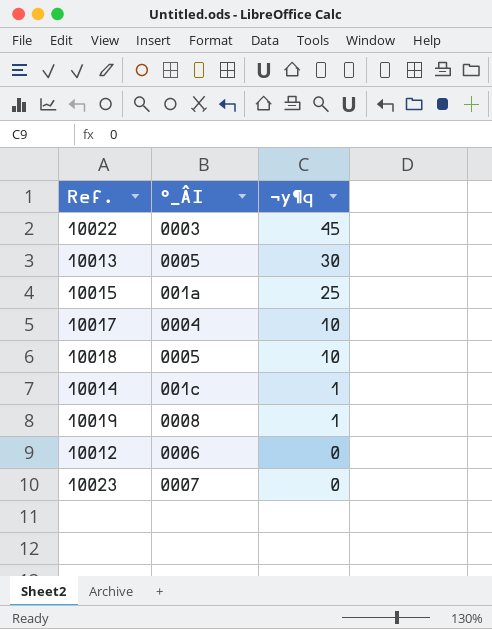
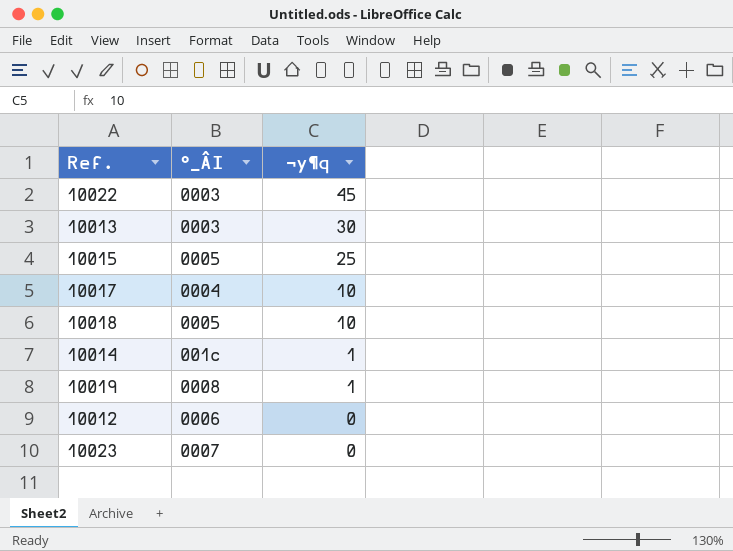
10013 | °_ÂI: 0005 -> 0003
10015 | °_ÂI: 001a -> 0005

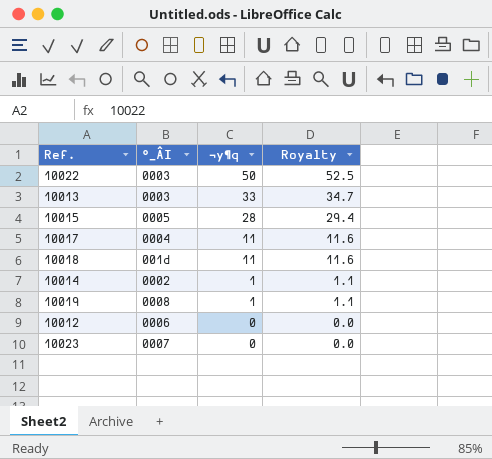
column Royalty | formula: none -> [¬y¶q] * 1.05
10022 | ¬y¶q: 45 -> 50
10013 | ¬y¶q: 30 -> 33
10015 | ¬y¶q: 25 -> 28
10017 | ¬y¶q: 10 -> 11
10018 | °_ÂI: 0005 -> 001d
10018 | ¬y¶q: 10 -> 11
10014 | °_ÂI: 001c -> 0002

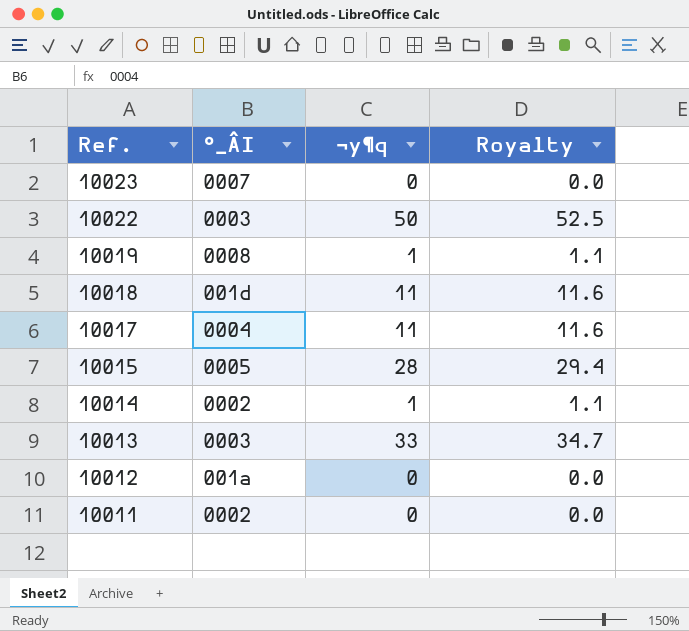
row order: ¬y¶q descending -> Ref. descending
10012 | °_ÂI: 0006 -> 001a
row 10011: none -> 0002 | 0 | 0.0

